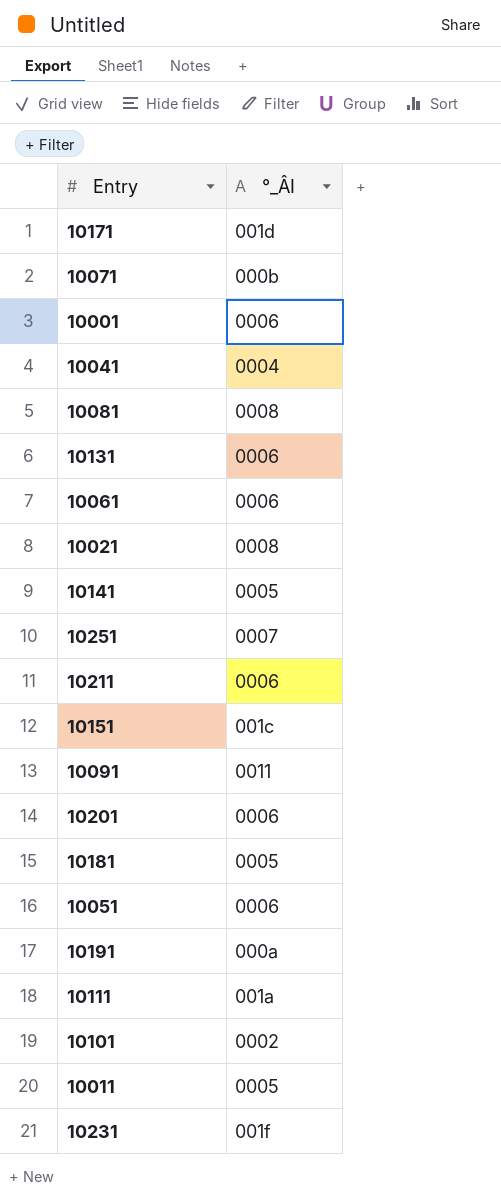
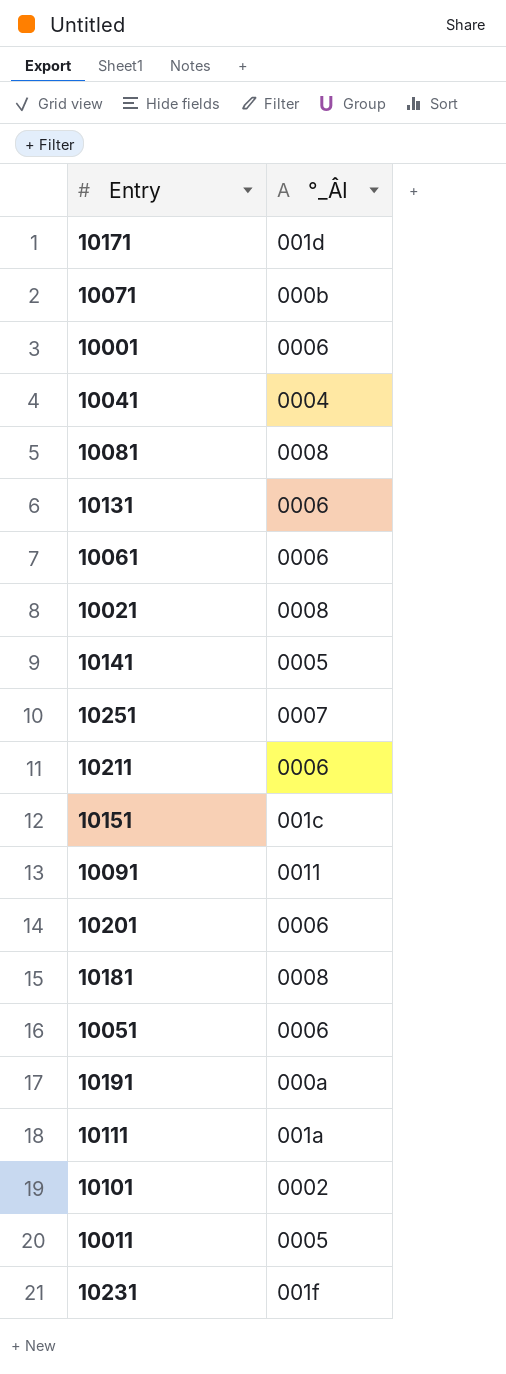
10181 | °_ÂI: 0005 -> 0008

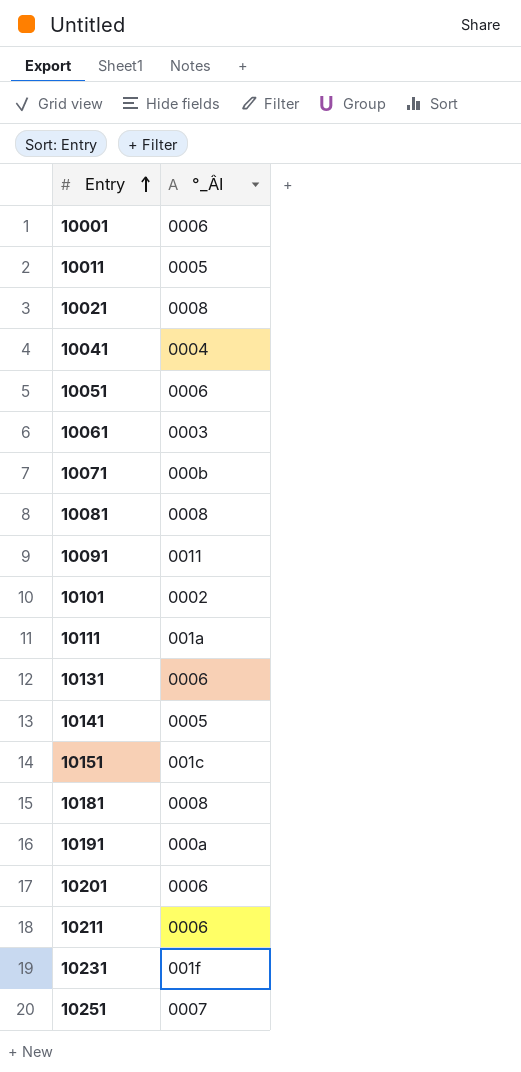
row order: none -> Entry ascending
row 10171: 001d -> none
10061 | °_ÂI: 0006 -> 0003

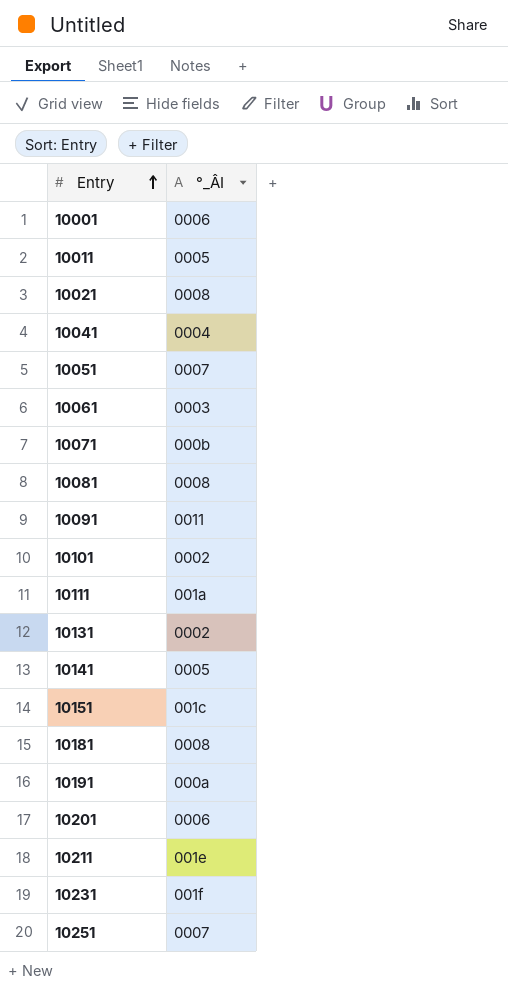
10051 | °_ÂI: 0006 -> 0007
10131 | °_ÂI: 0006 -> 0002
10211 | °_ÂI: 0006 -> 001e

